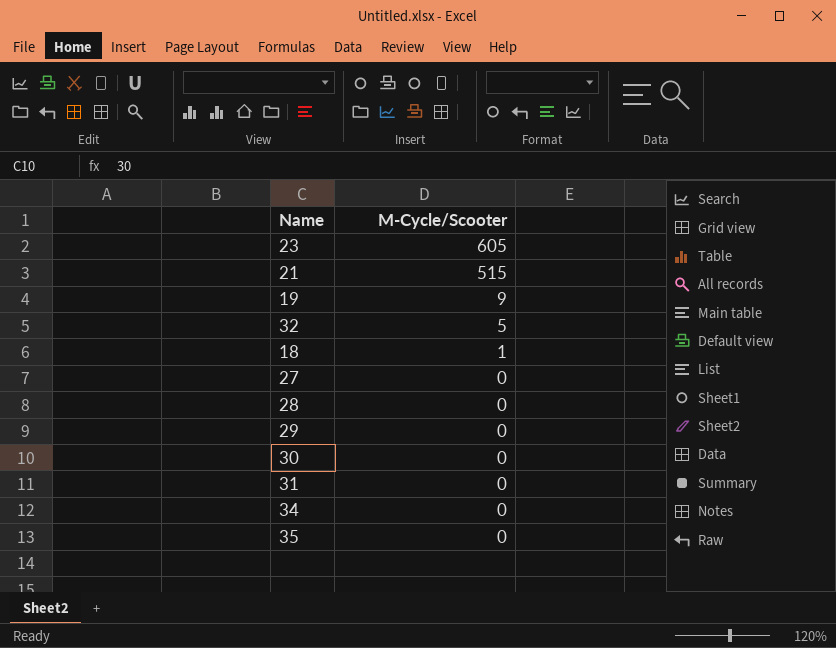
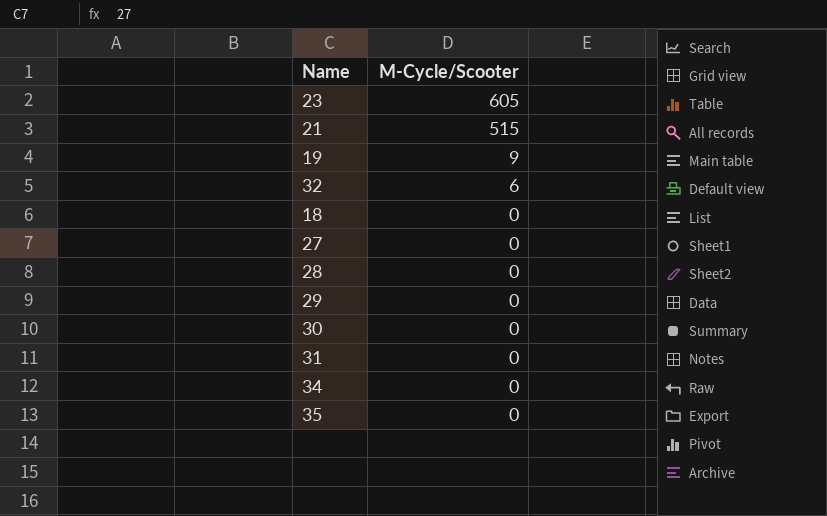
32 | M-Cycle/Scooter: 5 -> 6
18 | M-Cycle/Scooter: 1 -> 0

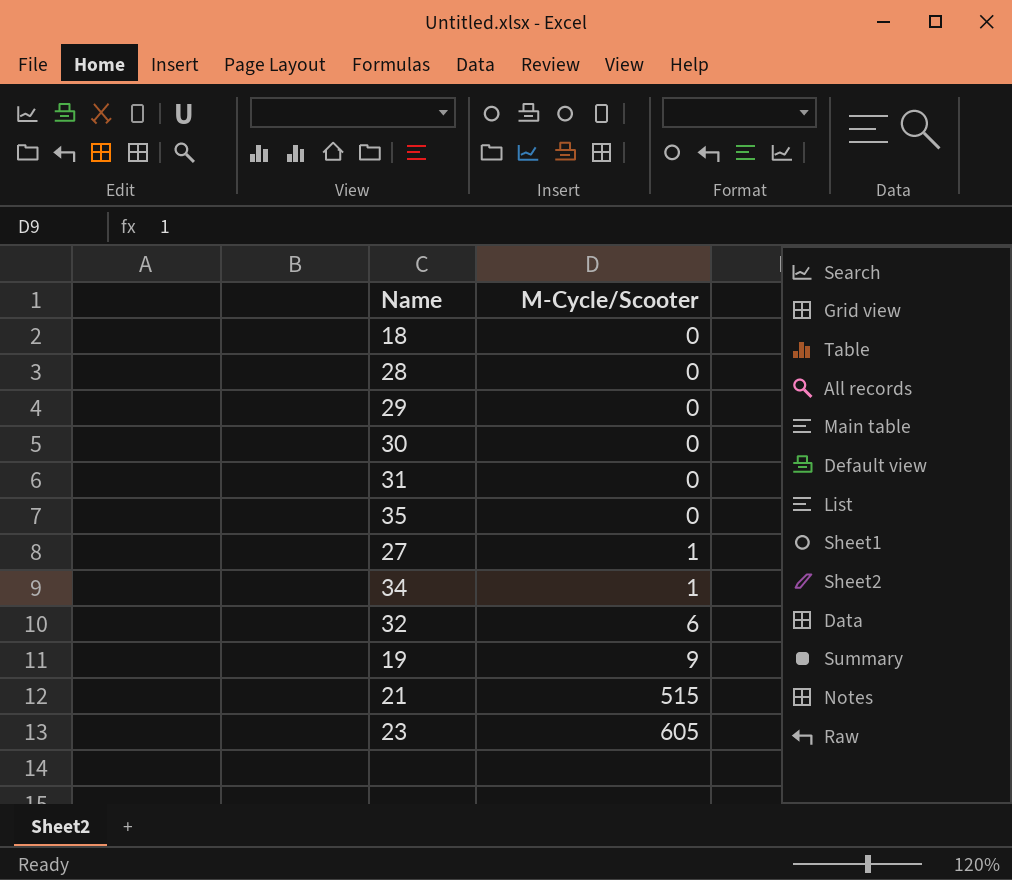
row order: M-Cycle/Scooter descending -> M-Cycle/Scooter ascending
27 | M-Cycle/Scooter: 0 -> 1
34 | M-Cycle/Scooter: 0 -> 1

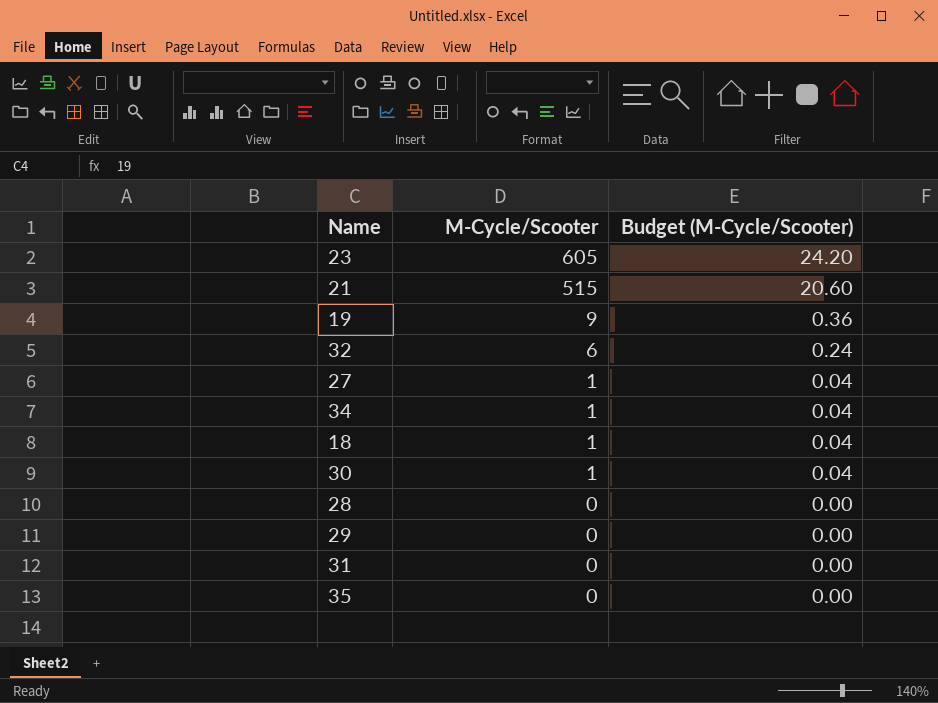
row order: M-Cycle/Scooter ascending -> M-Cycle/Scooter descending
column Budget (M-Cycle/Scooter) | formula: none -> [M-Cycle/Scooter] * 0.04
18 | M-Cycle/Scooter: 0 -> 1
30 | M-Cycle/Scooter: 0 -> 1

